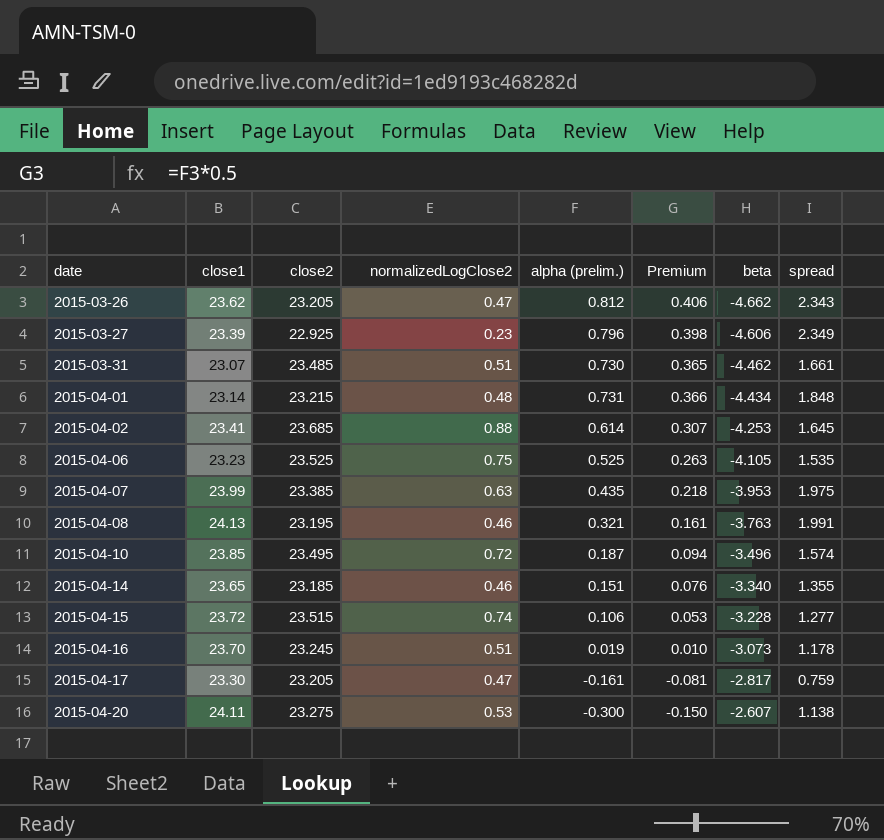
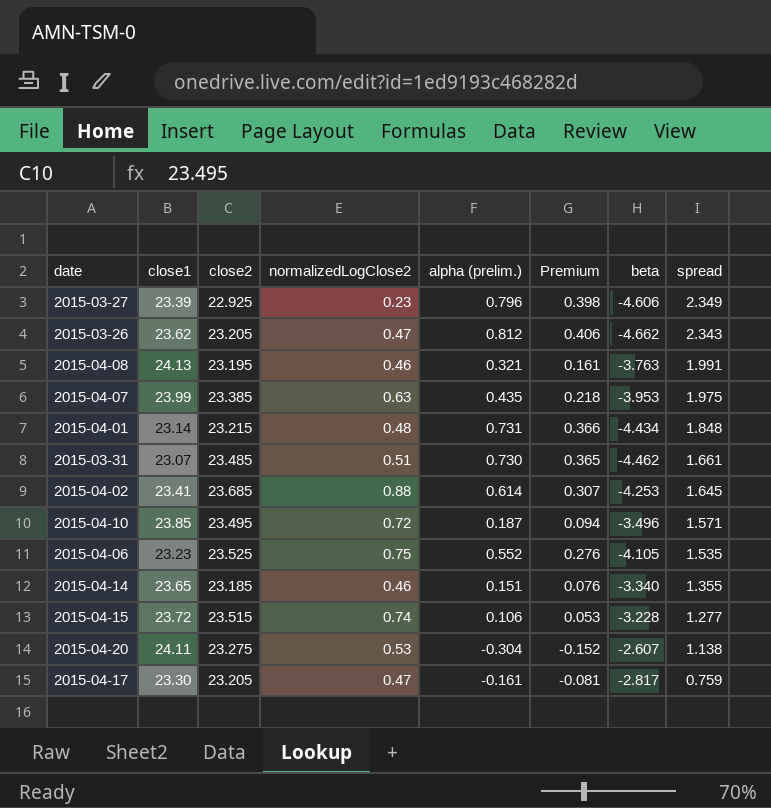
row order: date ascending -> spread descending
row 2015-04-16: 23.70 | 23.245 | 0.51 | 0.019 | 0.010 | -3.073 | 1.178 -> none
2015-04-10 | spread: 1.574 -> 1.571
2015-04-06 | alpha (prelim.): 0.525 -> 0.552
2015-04-06 | Premium: 0.263 -> 0.276
2015-04-20 | alpha (prelim.): -0.300 -> -0.304
2015-04-20 | Premium: -0.150 -> -0.152

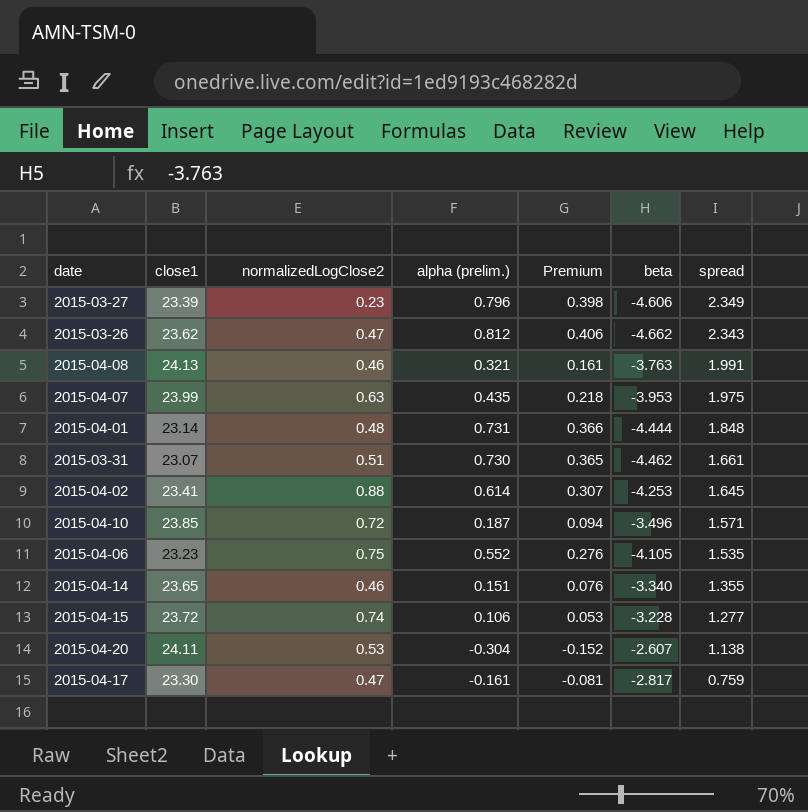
column close2 | position: 3 -> none
2015-04-01 | beta: -4.434 -> -4.444

